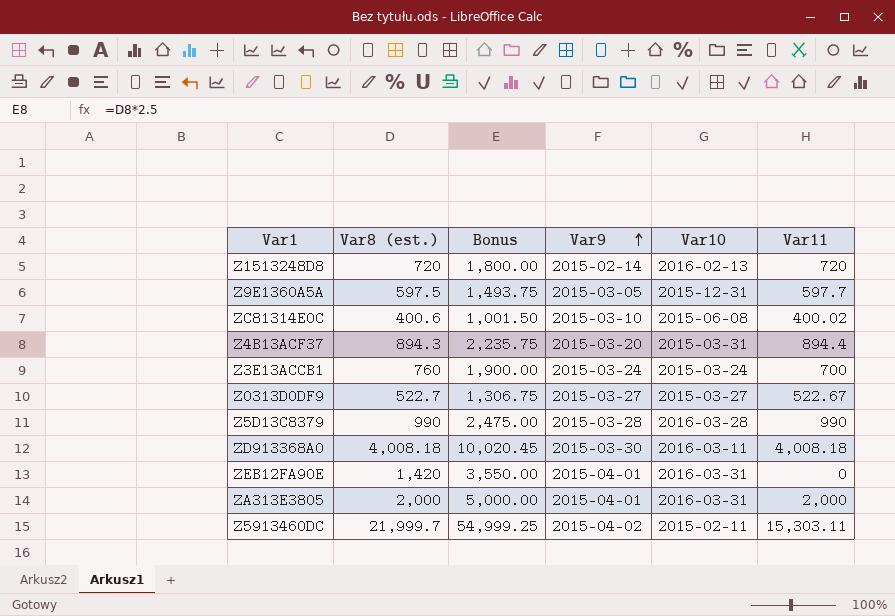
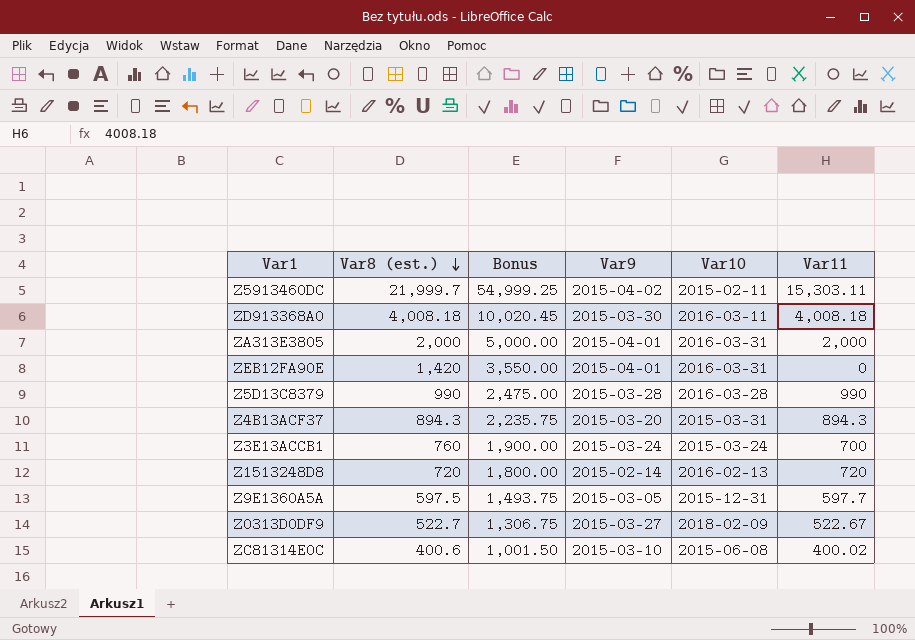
row order: Var9 ascending -> Var8 (est.) descending
Z4B13ACF37 | Var11: 894.4 -> 894.3
Z0313D0DF9 | Var10: 2015-03-27 -> 2018-02-09

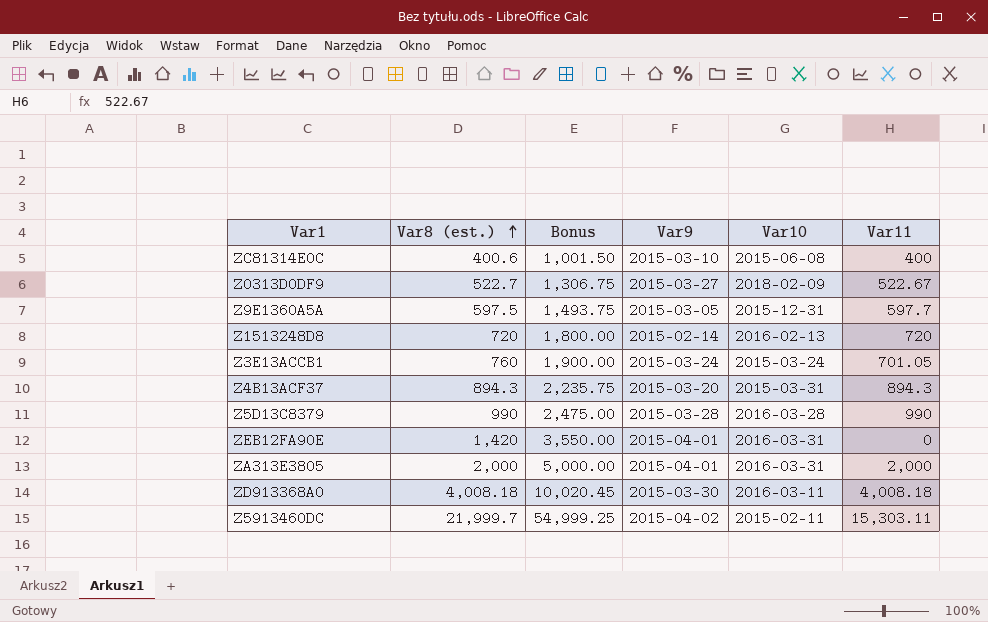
row order: Var8 (est.) descending -> Var8 (est.) ascending
ZC81314E0C | Var11: 400.02 -> 400
Z3E13ACCB1 | Var11: 700 -> 701.05

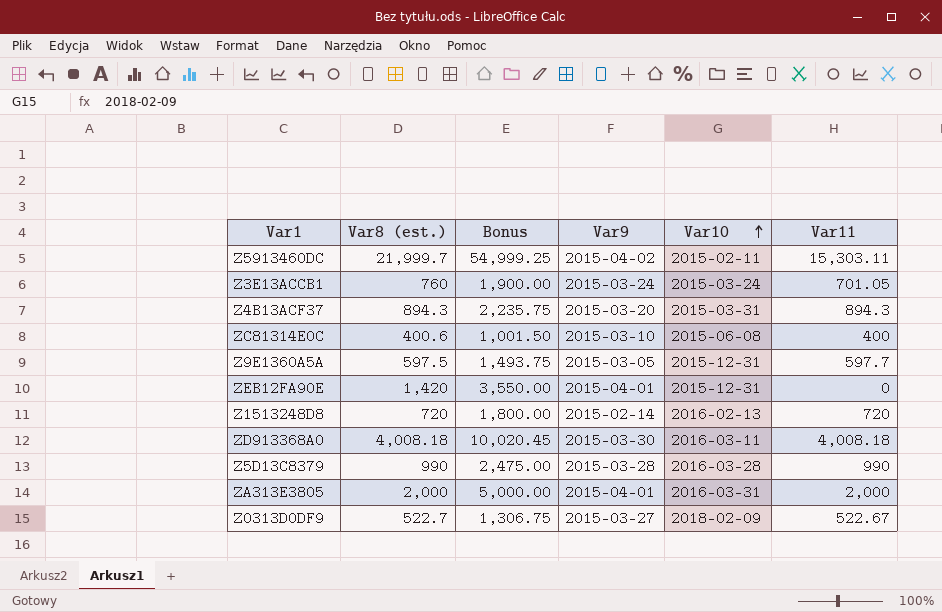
row order: Var8 (est.) ascending -> Var10 ascending
ZEB12FA90E | Var10: 2016-03-31 -> 2015-12-31

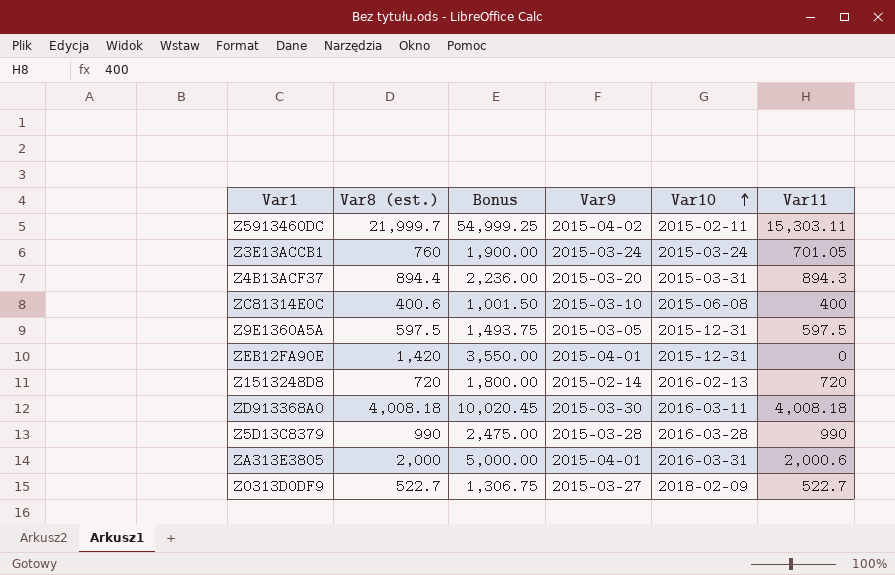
Z4B13ACF37 | Var8 (est.): 894.3 -> 894.4
Z4B13ACF37 | Bonus: 2,235.75 -> 2,236.00
Z9E1360A5A | Var11: 597.7 -> 597.5
ZA313E3805 | Var11: 2,000 -> 2,000.6
Z0313D0DF9 | Var11: 522.67 -> 522.7

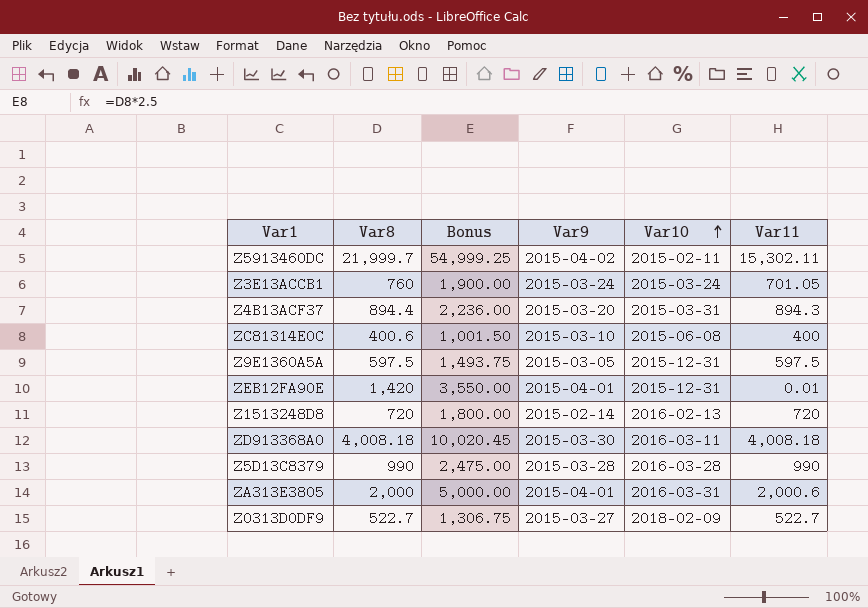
column name: Var8 (est.) -> Var8
Z5913460DC | Var11: 15,303.11 -> 15,302.11
ZEB12FA90E | Var11: 0 -> 0.01

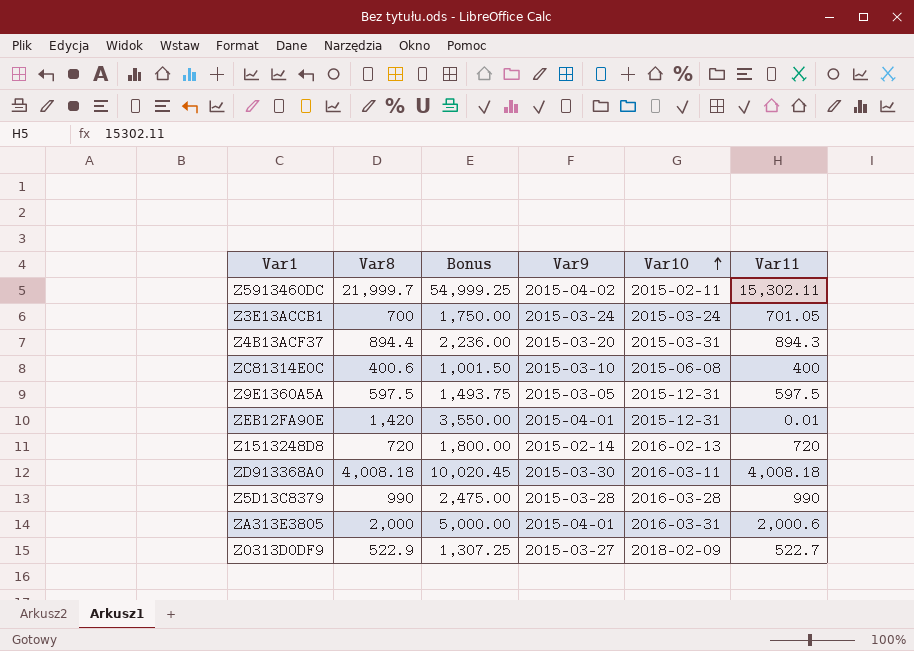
Z3E13ACCB1 | Var8: 760 -> 700
Z3E13ACCB1 | Bonus: 1,900.00 -> 1,750.00
Z0313D0DF9 | Var8: 522.7 -> 522.9
Z0313D0DF9 | Bonus: 1,306.75 -> 1,307.25

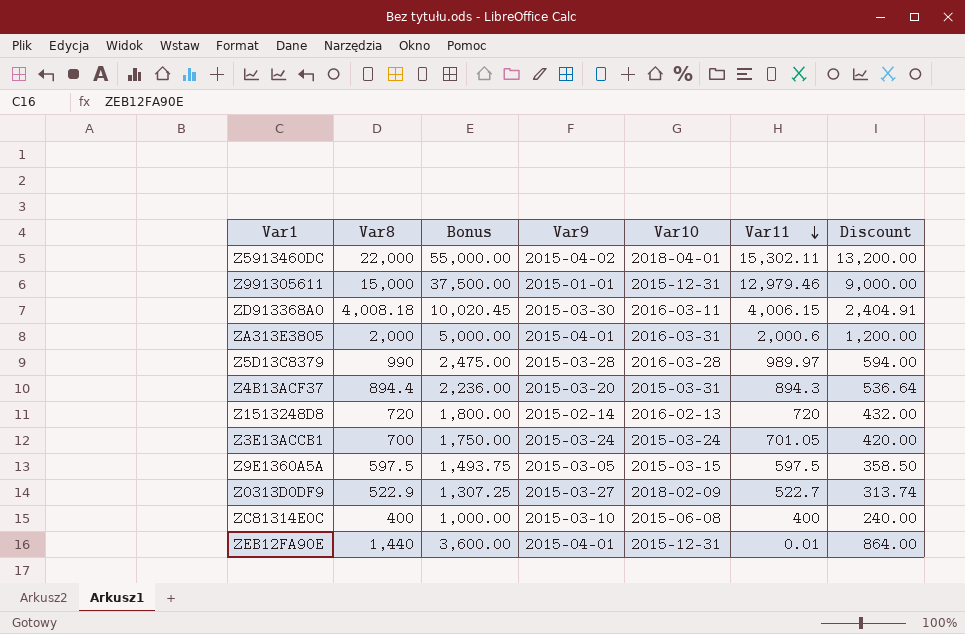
row order: Var10 ascending -> Var11 descending
column Discount | formula: none -> [Var8] * 0.6
Z5913460DC | Var8: 21,999.7 -> 22,000
Z5913460DC | Bonus: 54,999.25 -> 55,000.00
Z5913460DC | Var10: 2015-02-11 -> 2018-04-01
row Z991305611: none -> 15,000 | 37,500.00 | 2015-01-01 | 2015-12-31 | 12,979.46 | 9,000.00
ZD913368A0 | Var11: 4,008.18 -> 4,006.15
Z5D13C8379 | Var11: 990 -> 989.97
Z9E1360A5A | Var10: 2015-12-31 -> 2015-03-15
ZC81314E0C | Var8: 400.6 -> 400
ZC81314E0C | Bonus: 1,001.50 -> 1,000.00
ZEB12FA90E | Var8: 1,420 -> 1,440
ZEB12FA90E | Bonus: 3,550.00 -> 3,600.00

